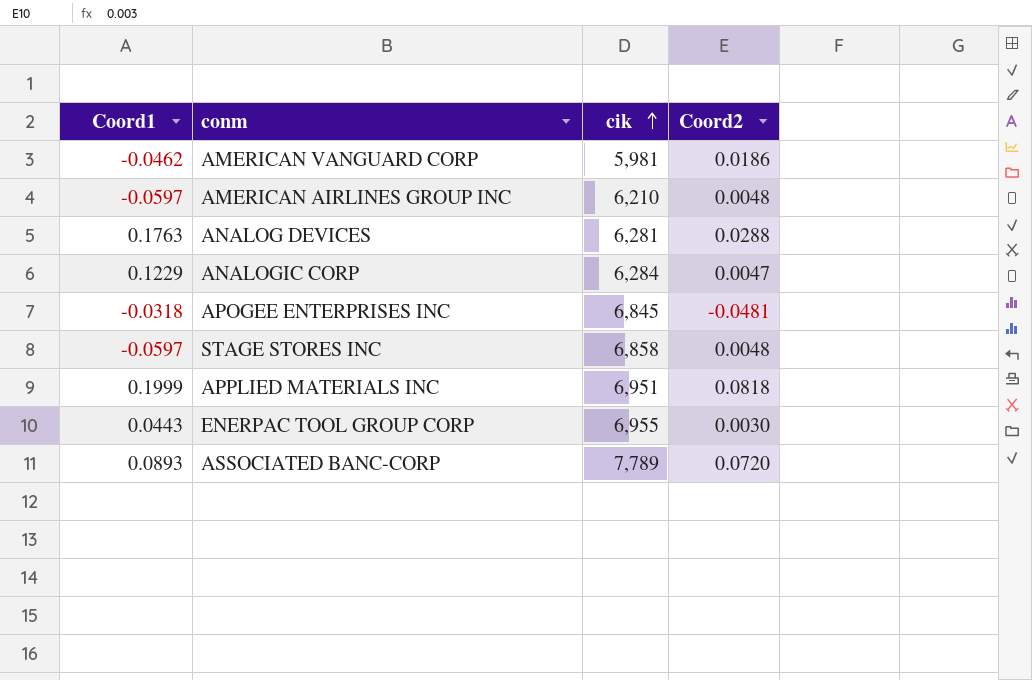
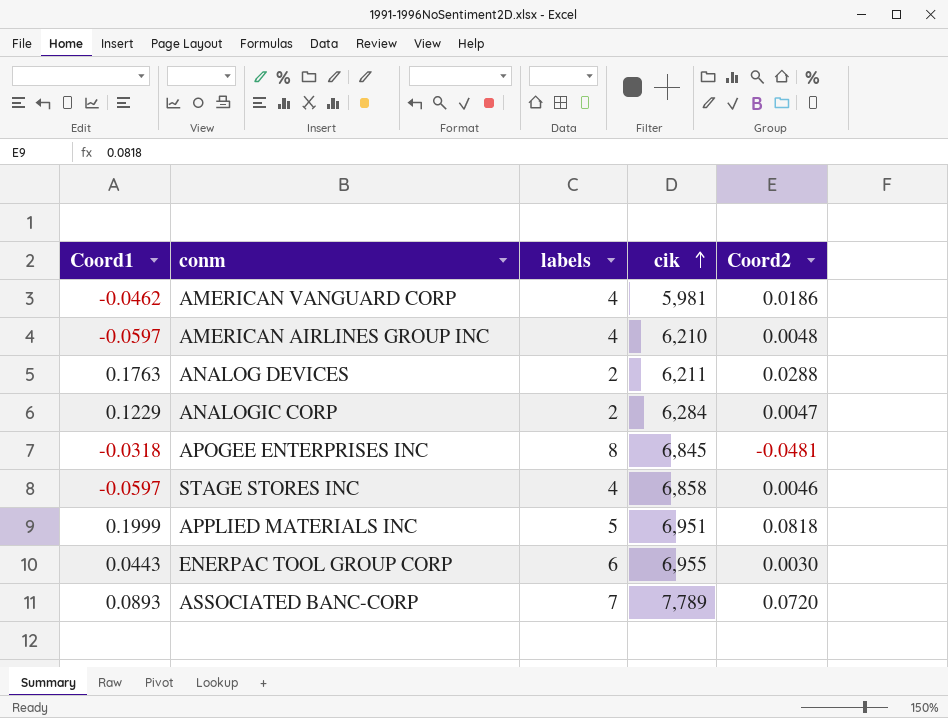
column labels | position: none -> 3
ANALOG DEVICES | cik: 6,281 -> 6,211
STAGE STORES INC | Coord2: 0.0048 -> 0.0046

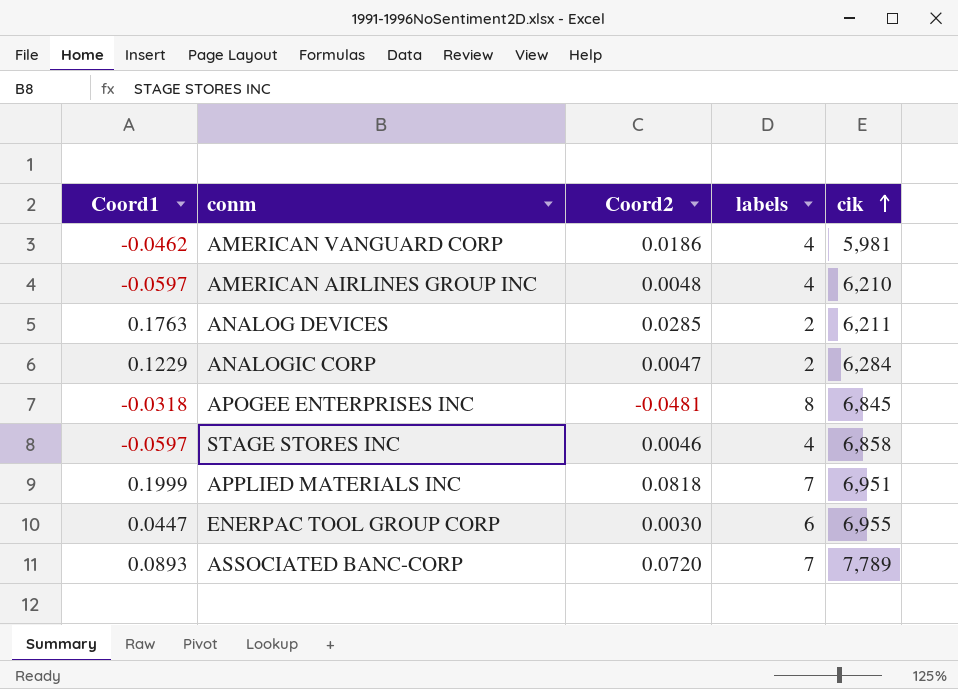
column Coord2 | position: 5 -> 3
ANALOG DEVICES | Coord2: 0.0288 -> 0.0285
APPLIED MATERIALS INC | labels: 5 -> 7
ENERPAC TOOL GROUP CORP | Coord1: 0.0443 -> 0.0447

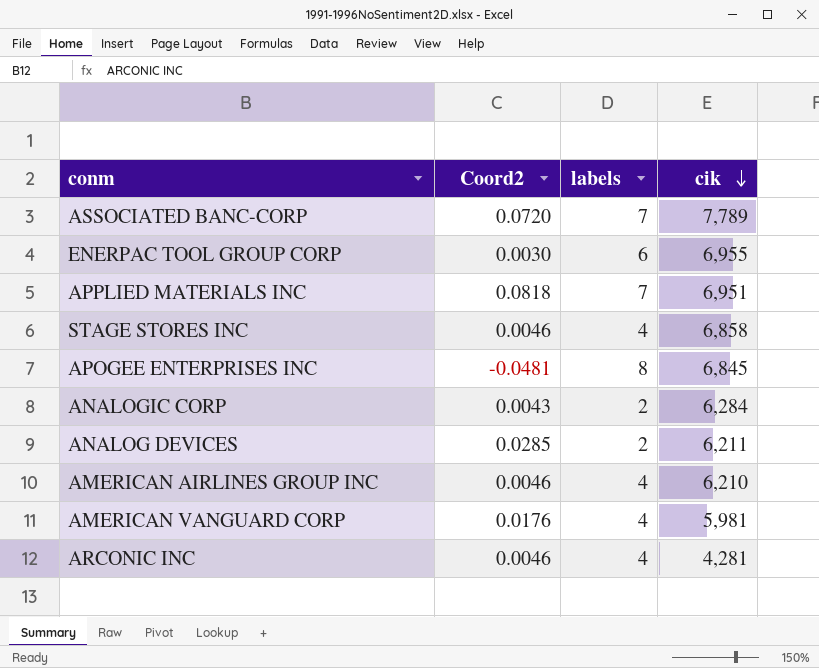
row order: cik ascending -> cik descending
column Coord1 | position: 1 -> none
ANALOGIC CORP | Coord2: 0.0047 -> 0.0043
AMERICAN AIRLINES GROUP INC | Coord2: 0.0048 -> 0.0046
AMERICAN VANGUARD CORP | Coord2: 0.0186 -> 0.0176
row ARCONIC INC: none -> 0.0046 | 4 | 4,281

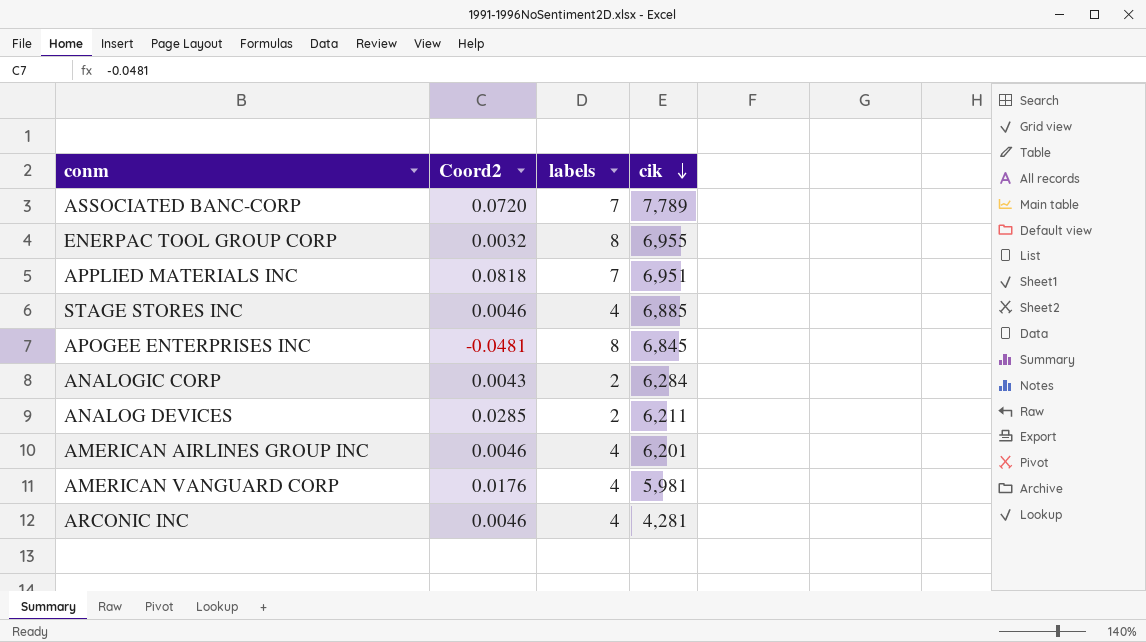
ENERPAC TOOL GROUP CORP | Coord2: 0.0030 -> 0.0032
ENERPAC TOOL GROUP CORP | labels: 6 -> 8
STAGE STORES INC | cik: 6,858 -> 6,885
AMERICAN AIRLINES GROUP INC | cik: 6,210 -> 6,201

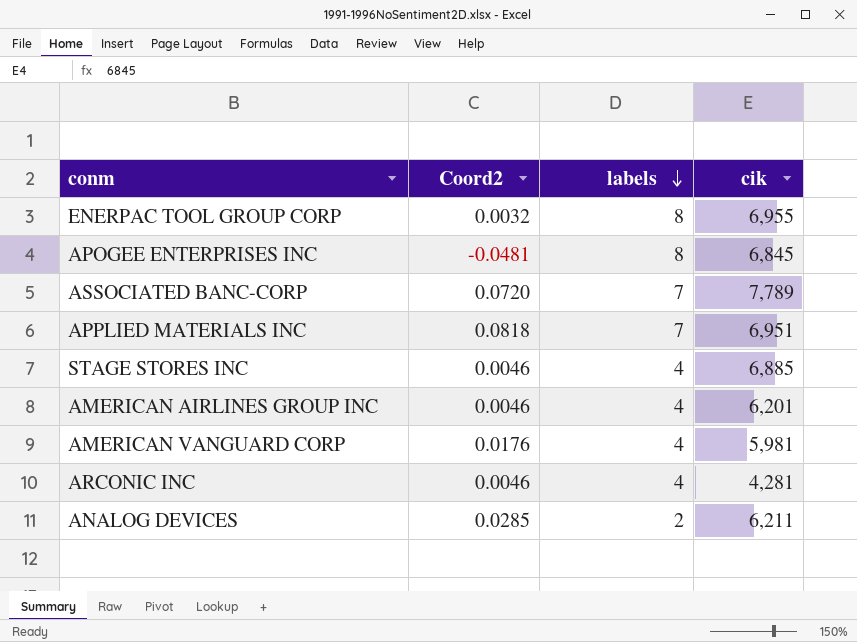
row order: cik descending -> labels descending
row ANALOGIC CORP: 0.0043 | 2 | 6,284 -> none

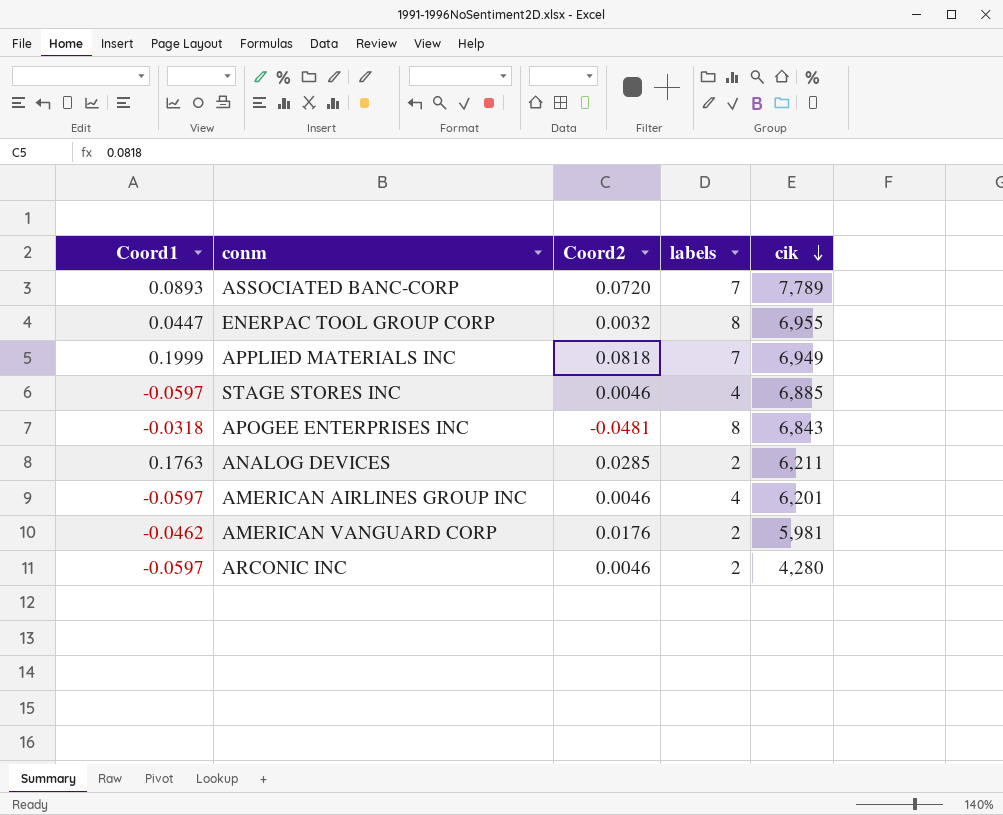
row order: labels descending -> cik descending
column Coord1 | position: none -> 1
APPLIED MATERIALS INC | cik: 6,951 -> 6,949
APOGEE ENTERPRISES INC | cik: 6,845 -> 6,843
AMERICAN VANGUARD CORP | labels: 4 -> 2
ARCONIC INC | labels: 4 -> 2
ARCONIC INC | cik: 4,281 -> 4,280

